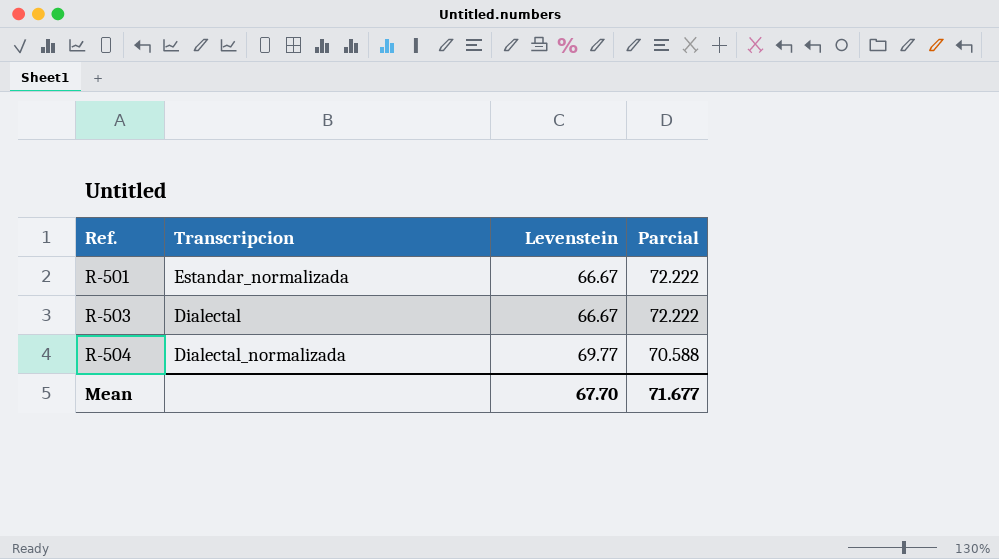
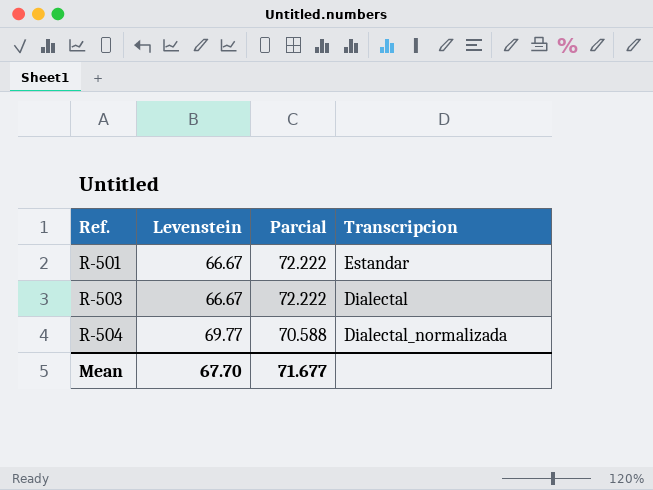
column Transcripcion | position: 2 -> 4
R-501 | Transcripcion: Estandar_normalizada -> Estandar

